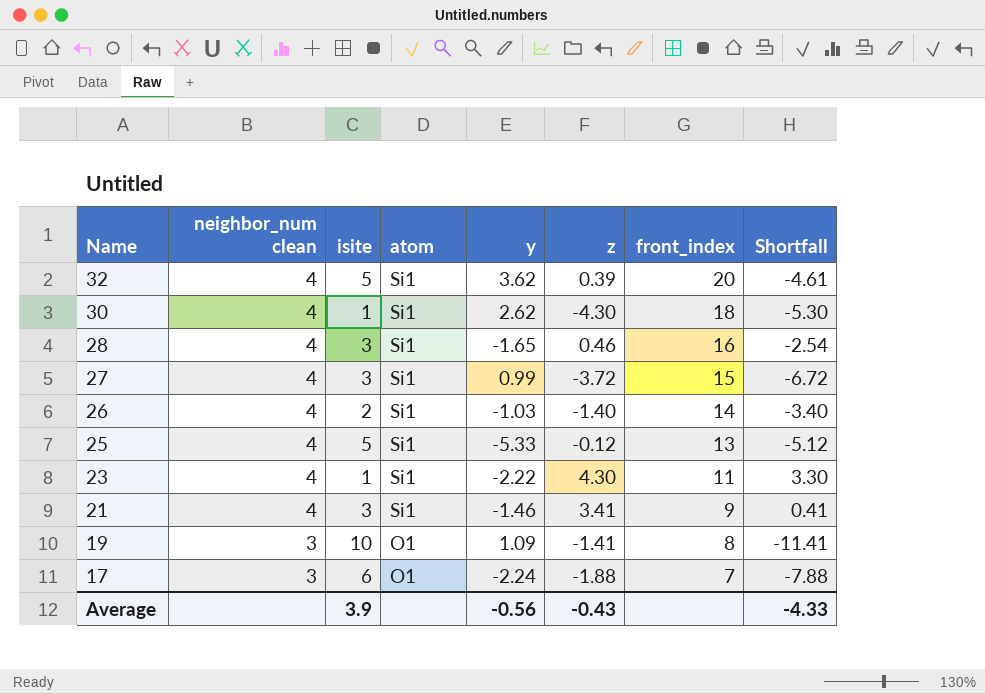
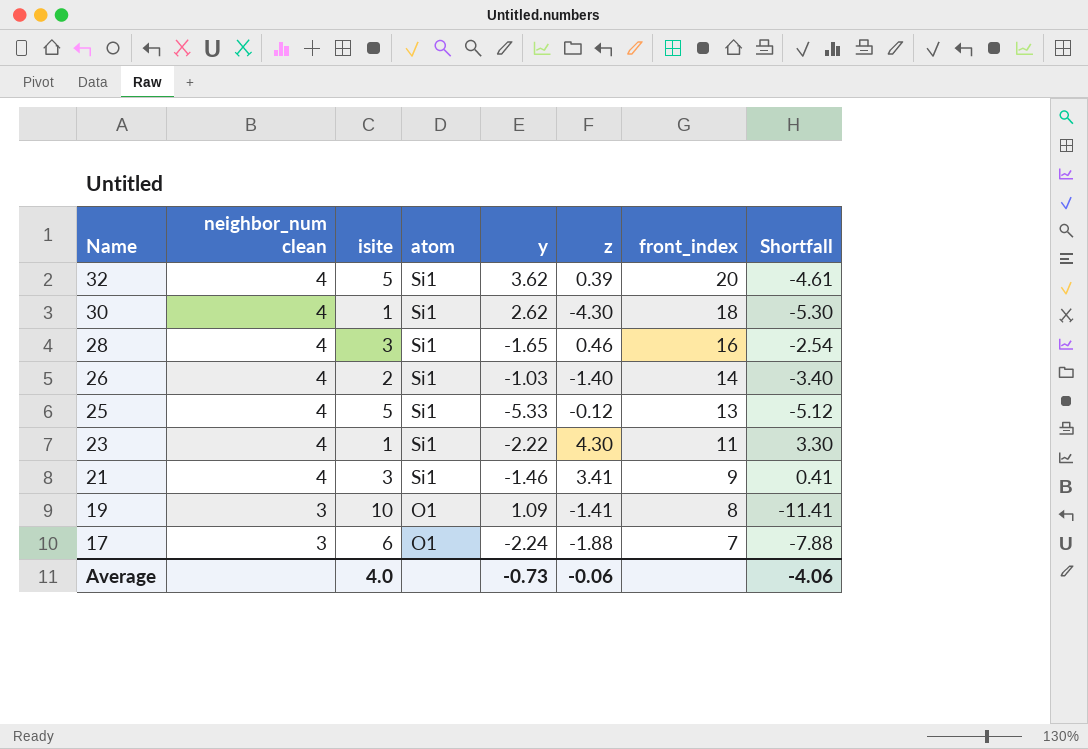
row 27: 4 | 3 | Si1 | 0.99 | -3.72 | 15 | -6.72 -> none
Average | isite: 3.9 -> 4.0
Average | y: -0.56 -> -0.73
Average | z: -0.43 -> -0.06
Average | Shortfall: -4.33 -> -4.06

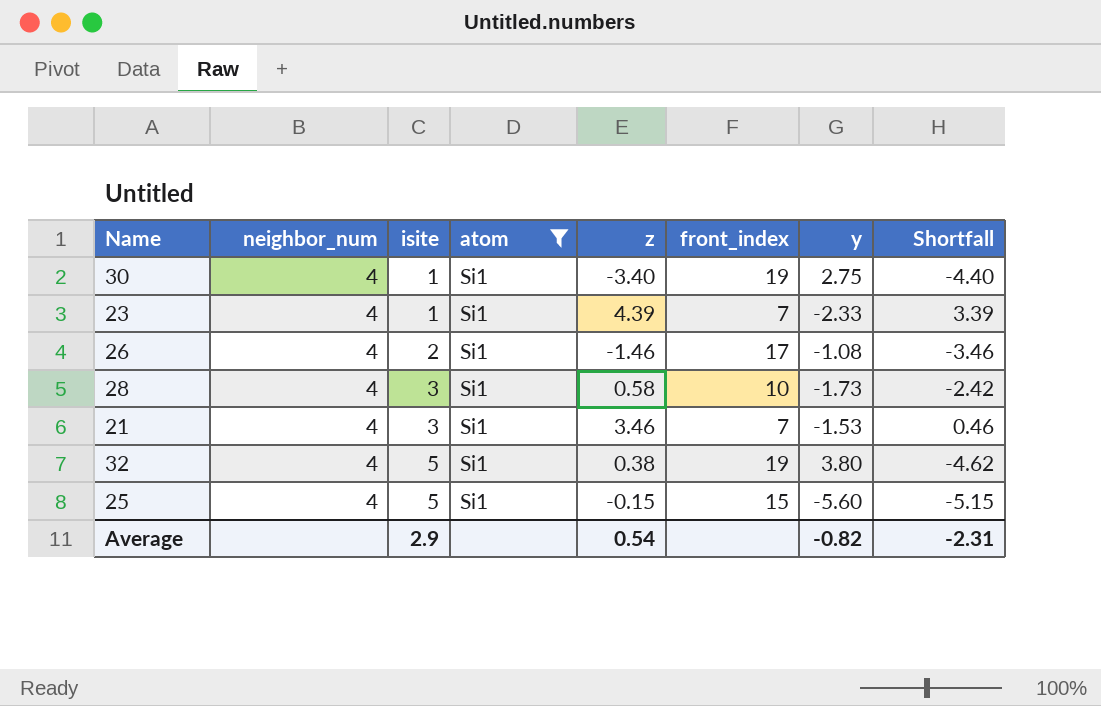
filter: none -> atom = Si1
row order: Name descending -> isite ascending
column name: neighbor_num clean -> neighbor_num
column y | position: 5 -> 7
30 | z: -4.30 -> -3.40
30 | front_index: 18 -> 19
30 | y: 2.62 -> 2.75
30 | Shortfall: -5.30 -> -4.40
23 | z: 4.30 -> 4.39
23 | front_index: 11 -> 7
23 | y: -2.22 -> -2.33
23 | Shortfall: 3.30 -> 3.39
26 | z: -1.40 -> -1.46
26 | front_index: 14 -> 17
26 | y: -1.03 -> -1.08
26 | Shortfall: -3.40 -> -3.46
28 | z: 0.46 -> 0.58
28 | front_index: 16 -> 10
28 | y: -1.65 -> -1.73
28 | Shortfall: -2.54 -> -2.42
21 | z: 3.41 -> 3.46
21 | front_index: 9 -> 7
21 | y: -1.46 -> -1.53
21 | Shortfall: 0.41 -> 0.46
32 | z: 0.39 -> 0.38
32 | front_index: 20 -> 19
32 | y: 3.62 -> 3.80
32 | Shortfall: -4.61 -> -4.62
25 | z: -0.12 -> -0.15
25 | front_index: 13 -> 15
25 | y: -5.33 -> -5.60
25 | Shortfall: -5.12 -> -5.15
Average | isite: 4.0 -> 2.9
Average | z: -0.06 -> 0.54
Average | y: -0.73 -> -0.82
Average | Shortfall: -4.06 -> -2.31

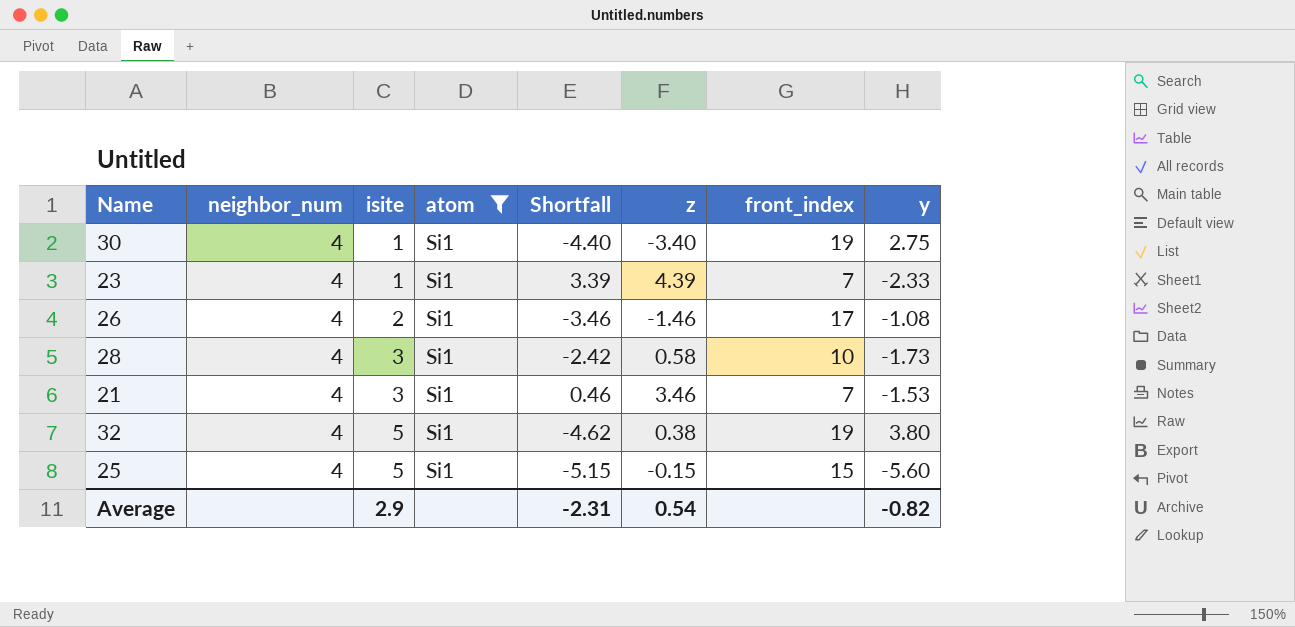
column Shortfall | position: 8 -> 5

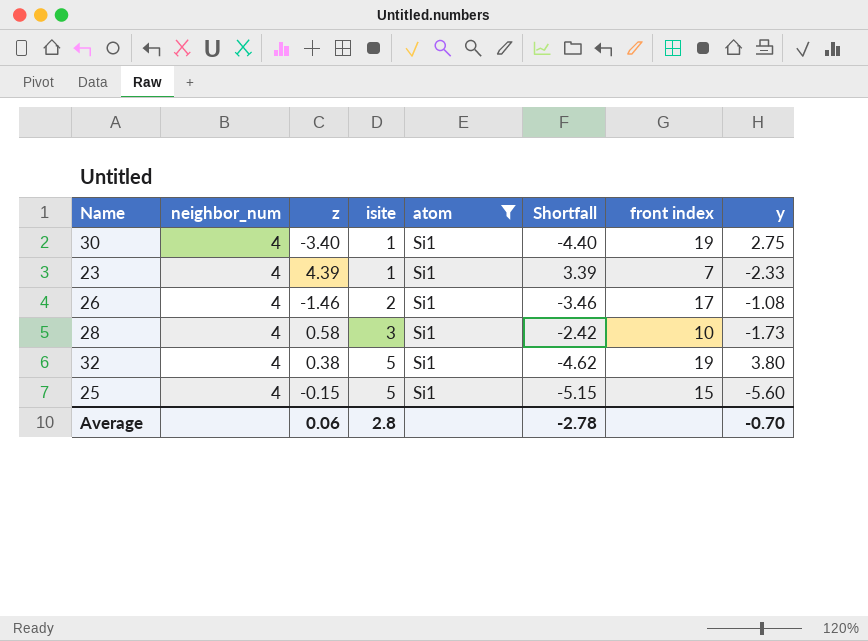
column z | position: 6 -> 3
column name: front_index -> front index
row 21: 4 | 3 | Si1 | 0.46 | 3.46 | 7 | -1.53 -> none
Average | z: 0.54 -> 0.06
Average | isite: 2.9 -> 2.8
Average | Shortfall: -2.31 -> -2.78
Average | y: -0.82 -> -0.70

